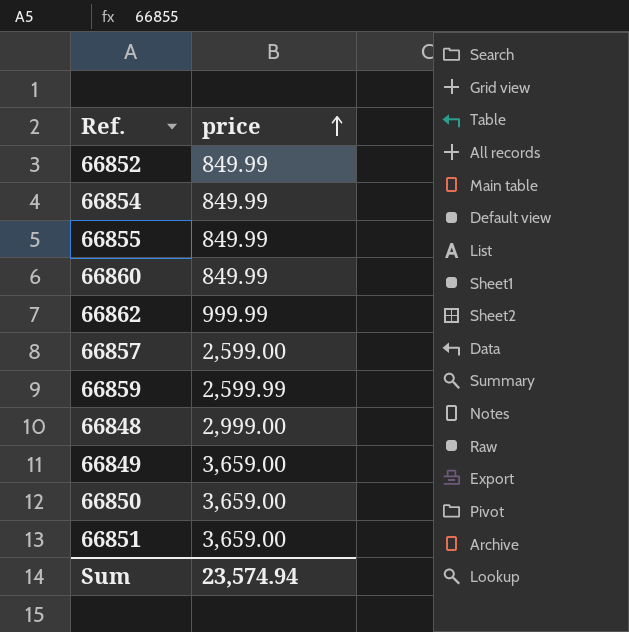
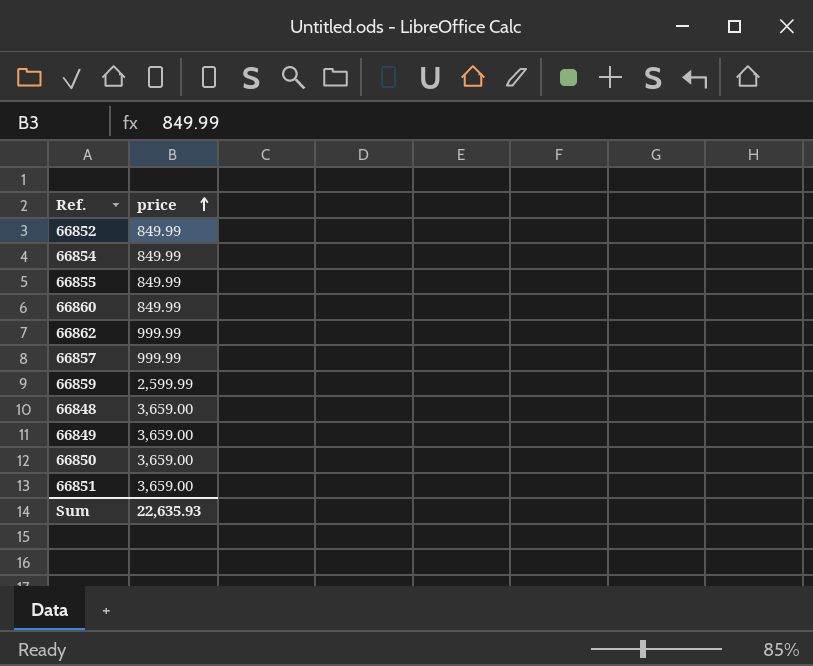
66857 | price: 2,599.00 -> 999.99
66848 | price: 2,999.00 -> 3,659.00
Sum | price: 23,574.94 -> 22,635.93

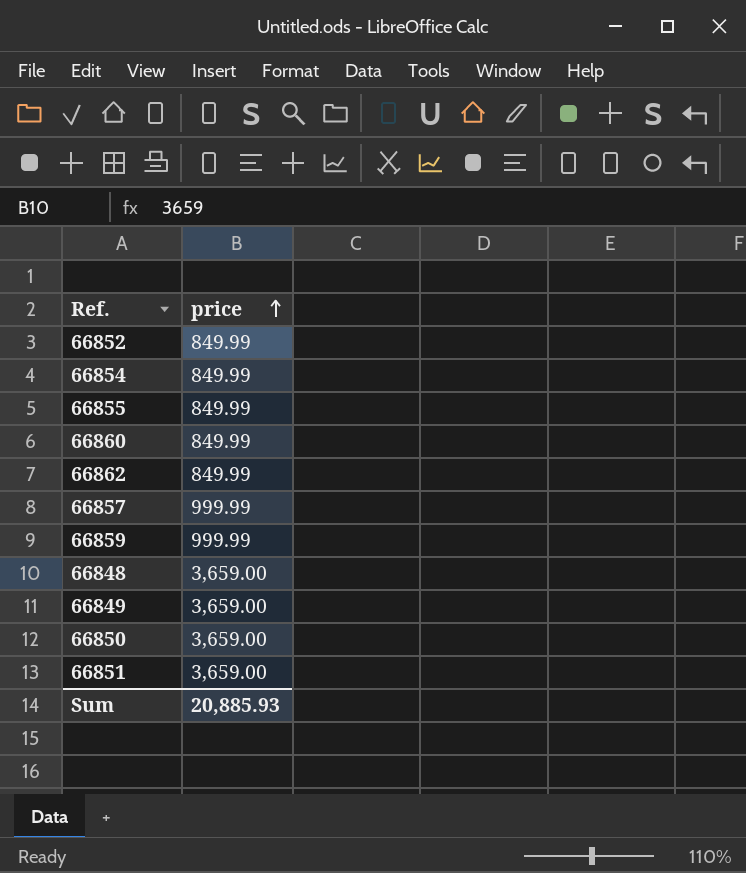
66862 | price: 999.99 -> 849.99
66859 | price: 2,599.99 -> 999.99
Sum | price: 22,635.93 -> 20,885.93

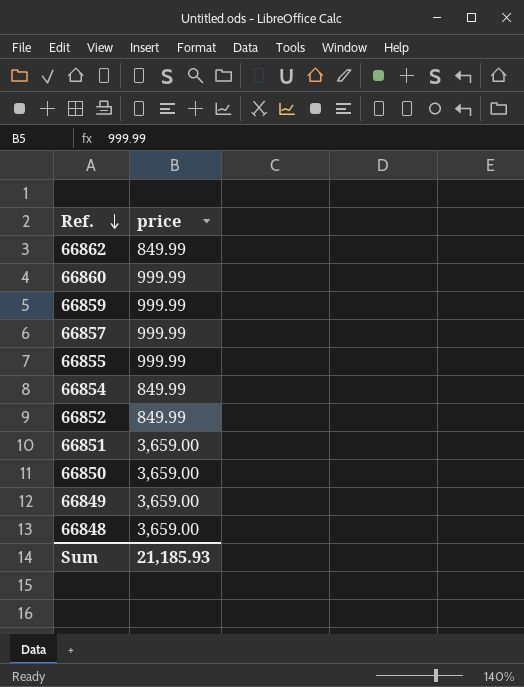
row order: price ascending -> Ref. descending
66860 | price: 849.99 -> 999.99
66855 | price: 849.99 -> 999.99
Sum | price: 20,885.93 -> 21,185.93

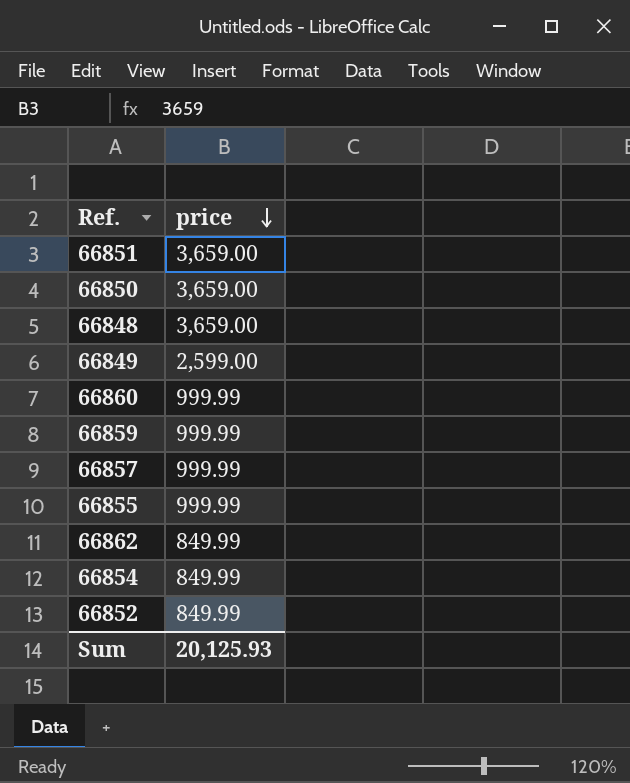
row order: Ref. descending -> price descending
66849 | price: 3,659.00 -> 2,599.00
Sum | price: 21,185.93 -> 20,125.93

